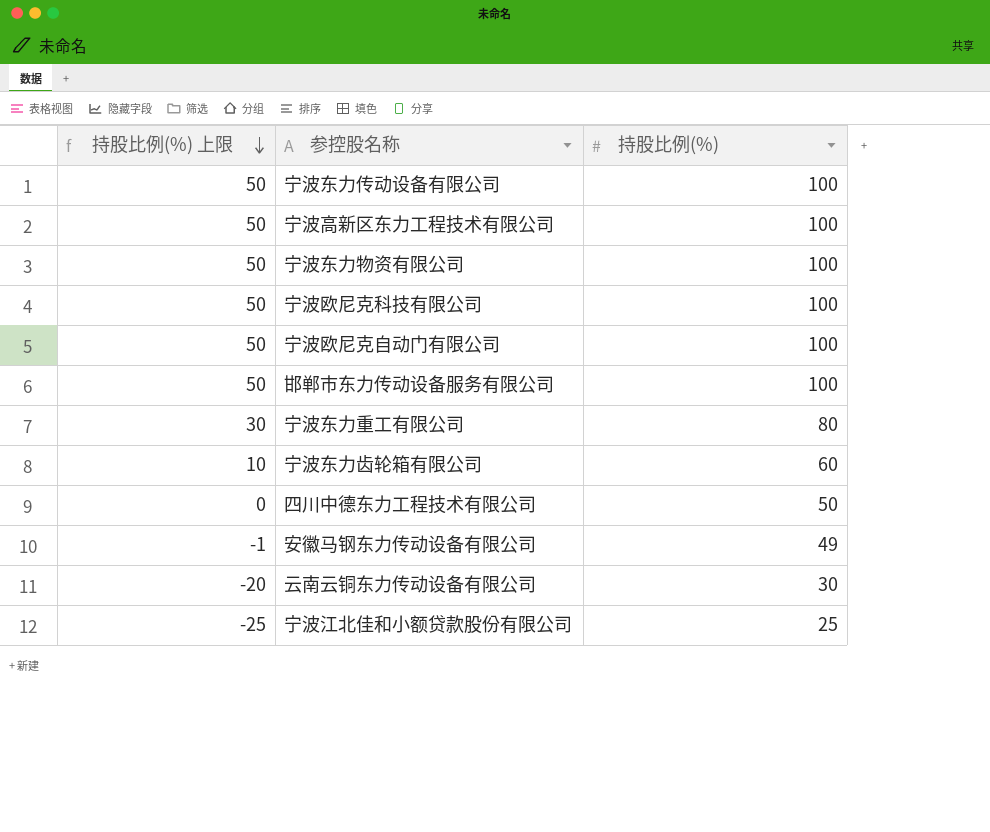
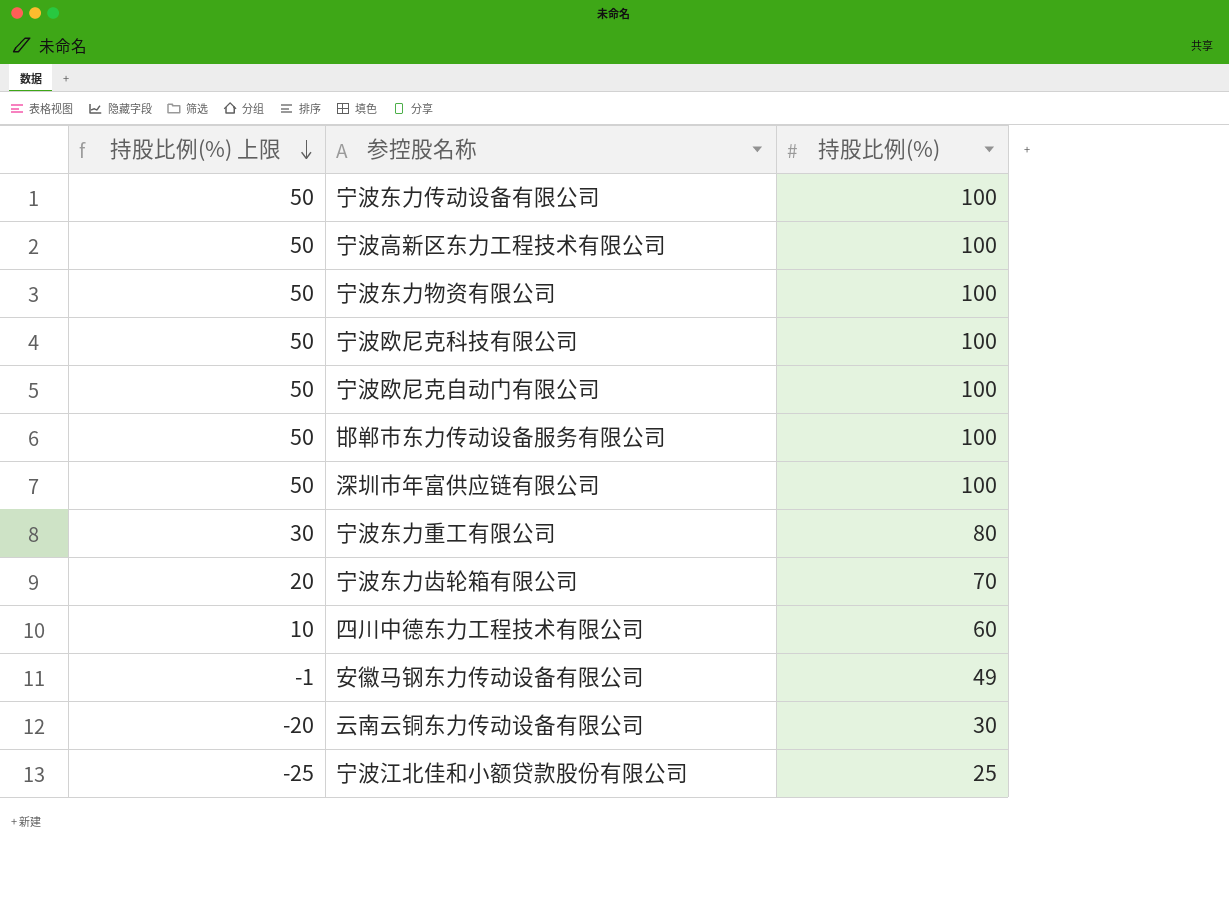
row 深圳市年富供应链有限公司: none -> 50 | 100
宁波东力齿轮箱有限公司 | 持股比例(%) 上限: 10 -> 20
宁波东力齿轮箱有限公司 | 持股比例(%): 60 -> 70
四川中德东力工程技术有限公司 | 持股比例(%) 上限: 0 -> 10
四川中德东力工程技术有限公司 | 持股比例(%): 50 -> 60

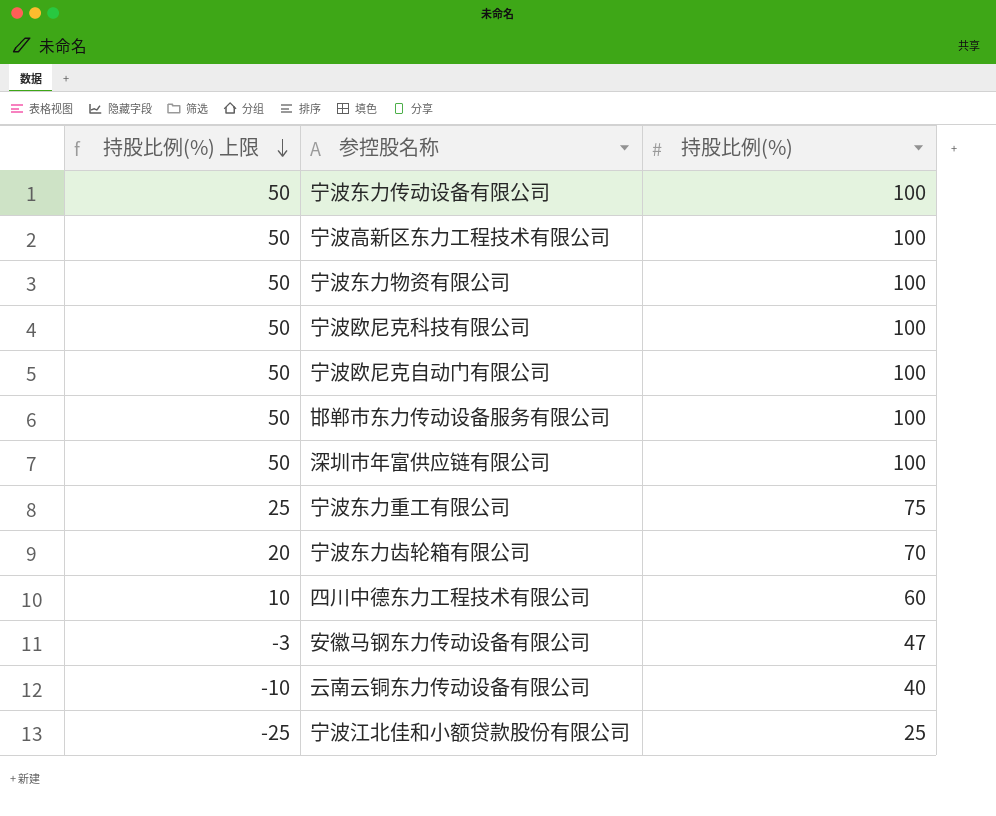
宁波东力重工有限公司 | 持股比例(%) 上限: 30 -> 25
宁波东力重工有限公司 | 持股比例(%): 80 -> 75
安徽马钢东力传动设备有限公司 | 持股比例(%) 上限: -1 -> -3
安徽马钢东力传动设备有限公司 | 持股比例(%): 49 -> 47
云南云铜东力传动设备有限公司 | 持股比例(%) 上限: -20 -> -10
云南云铜东力传动设备有限公司 | 持股比例(%): 30 -> 40

